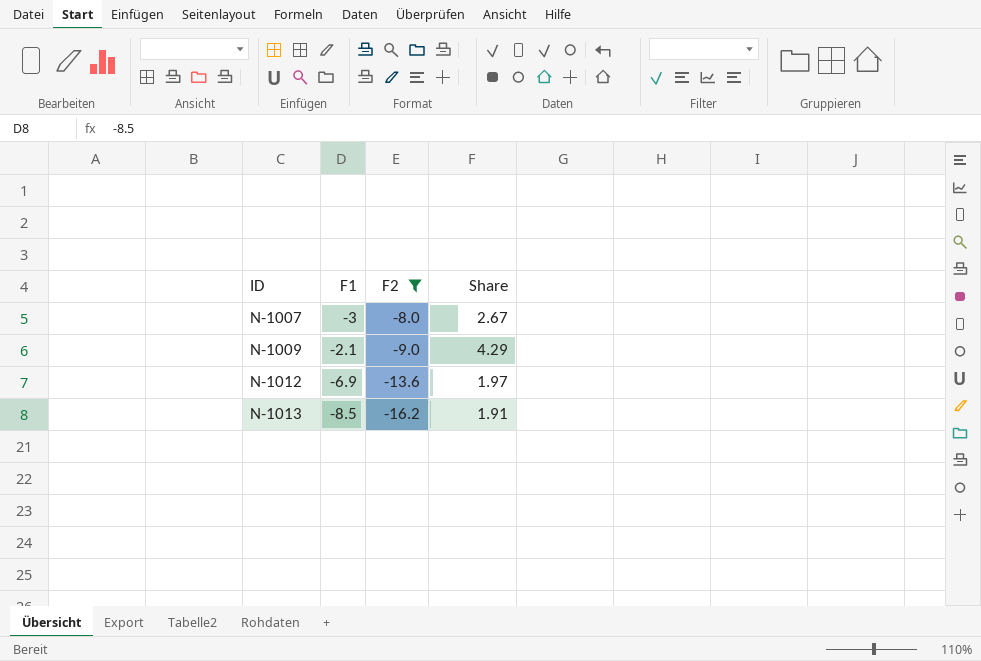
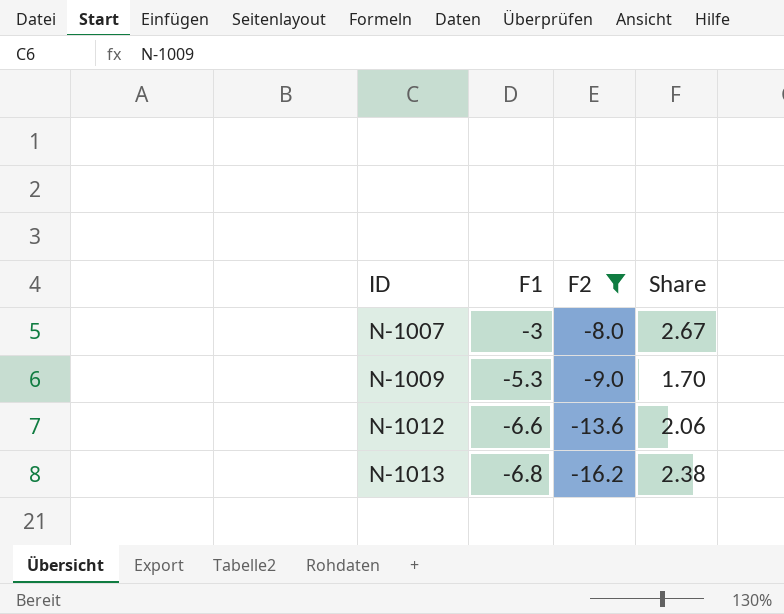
N-1009 | F1: -2.1 -> -5.3
N-1009 | Share: 4.29 -> 1.70
N-1012 | F1: -6.9 -> -6.6
N-1012 | Share: 1.97 -> 2.06
N-1013 | F1: -8.5 -> -6.8
N-1013 | Share: 1.91 -> 2.38

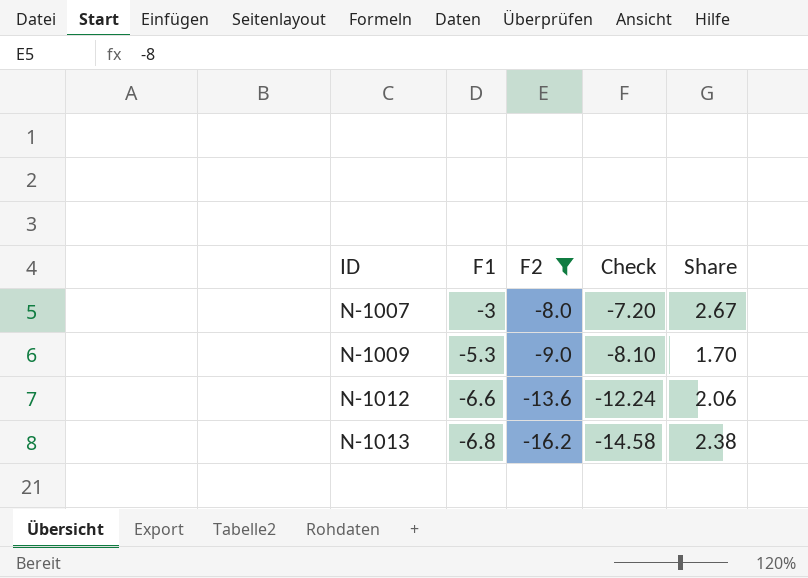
column Check | formula: none -> [F2] * 0.9

